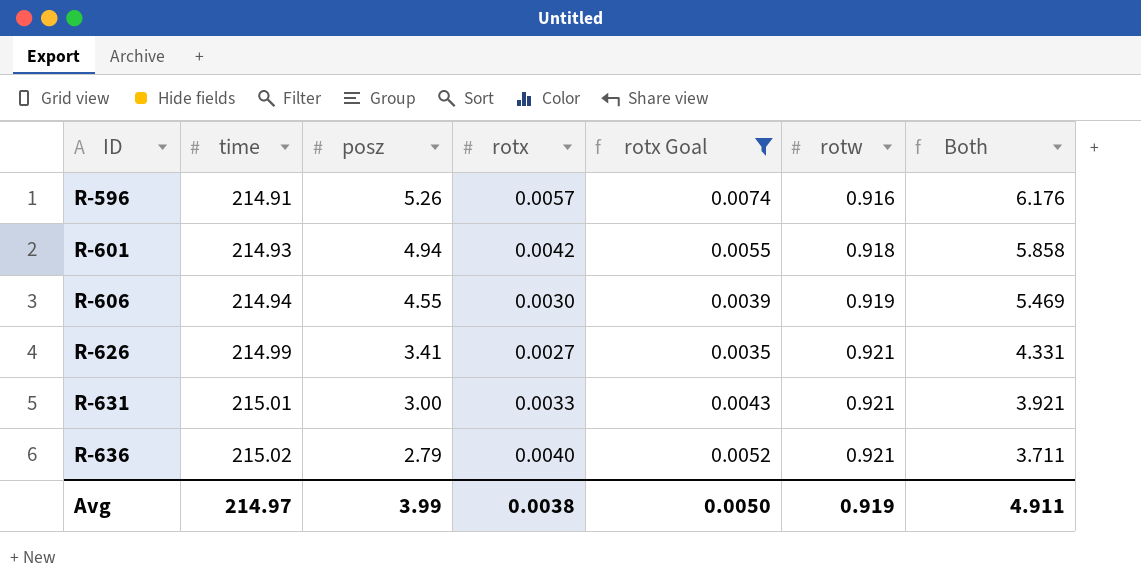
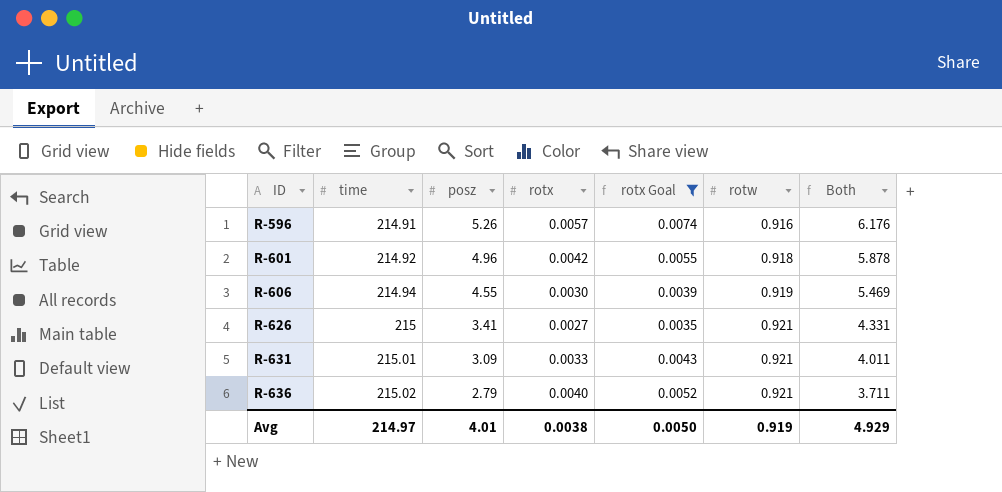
R-601 | time: 214.93 -> 214.92
R-601 | posz: 4.94 -> 4.96
R-601 | Both: 5.858 -> 5.878
R-626 | time: 214.99 -> 215
R-631 | posz: 3.00 -> 3.09
R-631 | Both: 3.921 -> 4.011
Avg | posz: 3.99 -> 4.01
Avg | Both: 4.911 -> 4.929

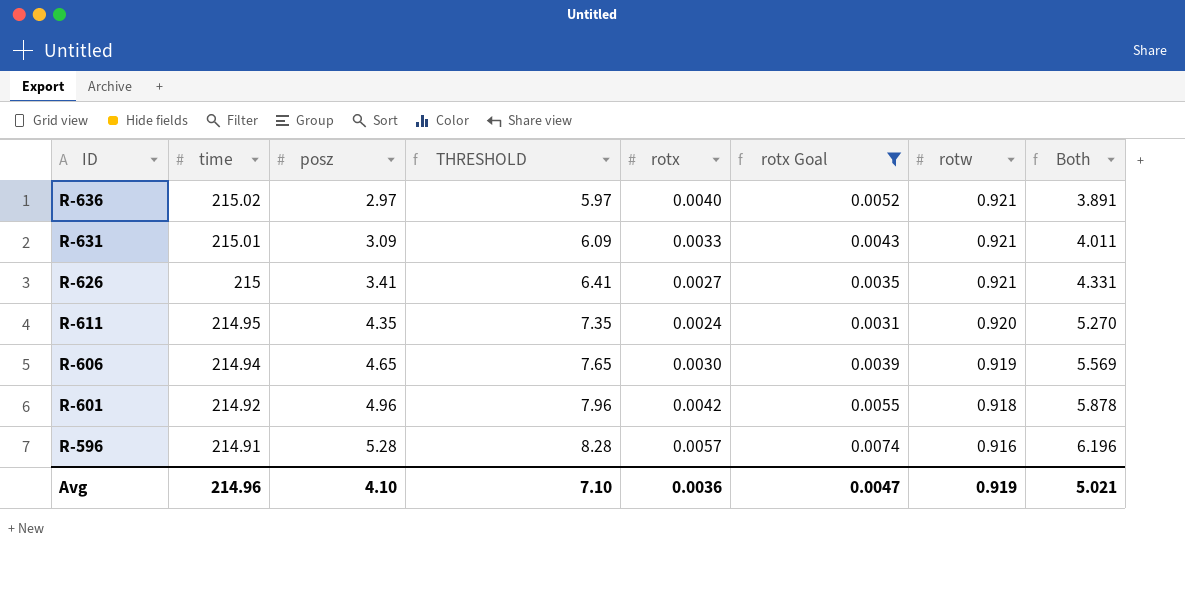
row order: ID ascending -> ID descending
column THRESHOLD | formula: none -> [posz] + 3
R-636 | posz: 2.79 -> 2.97
R-636 | Both: 3.711 -> 3.891
row R-611: none -> 214.95 | 4.35 | 7.35 | 0.0024 | 0.0031 | 0.920 | 5.270
R-606 | posz: 4.55 -> 4.65
R-606 | Both: 5.469 -> 5.569
R-596 | posz: 5.26 -> 5.28
R-596 | Both: 6.176 -> 6.196
Avg | time: 214.97 -> 214.96
Avg | posz: 4.01 -> 4.10
Avg | rotx: 0.0038 -> 0.0036
Avg | rotx Goal: 0.0050 -> 0.0047
Avg | Both: 4.929 -> 5.021

